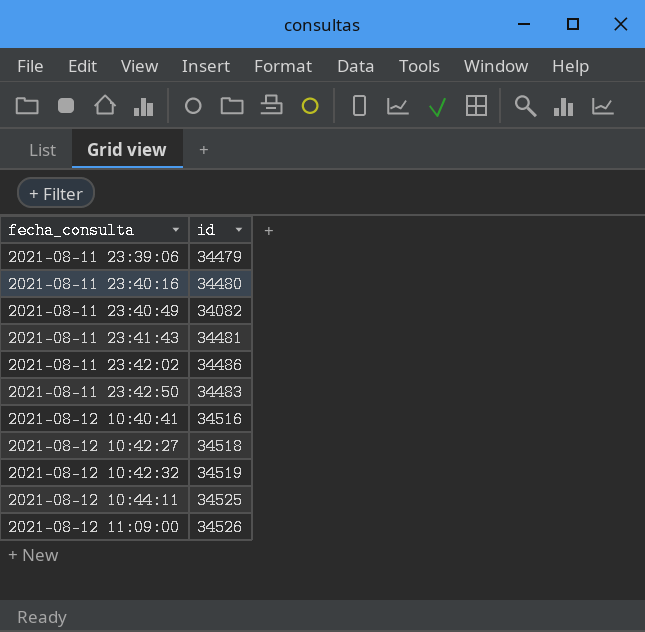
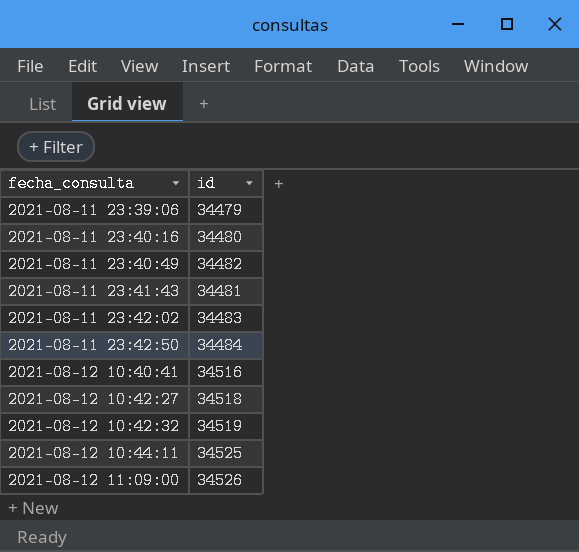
2021-08-11 23:40:49 | id: 34082 -> 34482
2021-08-11 23:42:02 | id: 34486 -> 34483
2021-08-11 23:42:50 | id: 34483 -> 34484

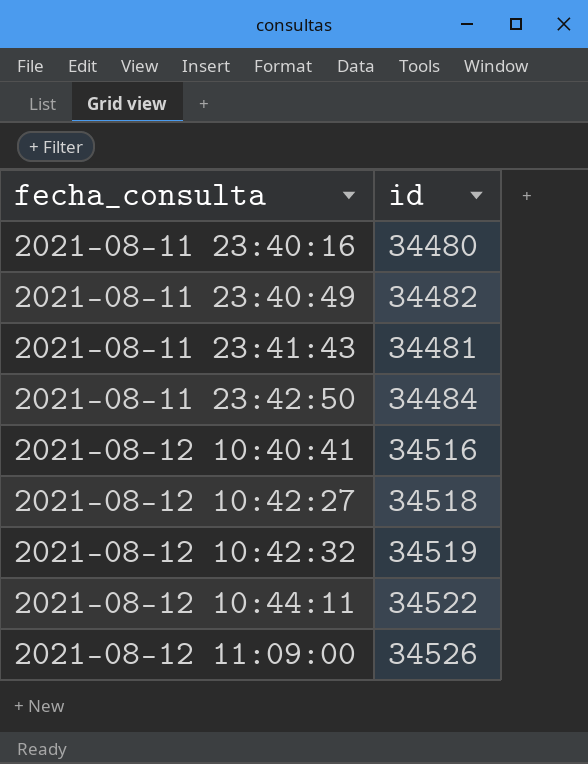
row 2021-08-11 23:39:06: 34479 -> none
row 2021-08-11 23:42:02: 34483 -> none
2021-08-12 10:44:11 | id: 34525 -> 34522

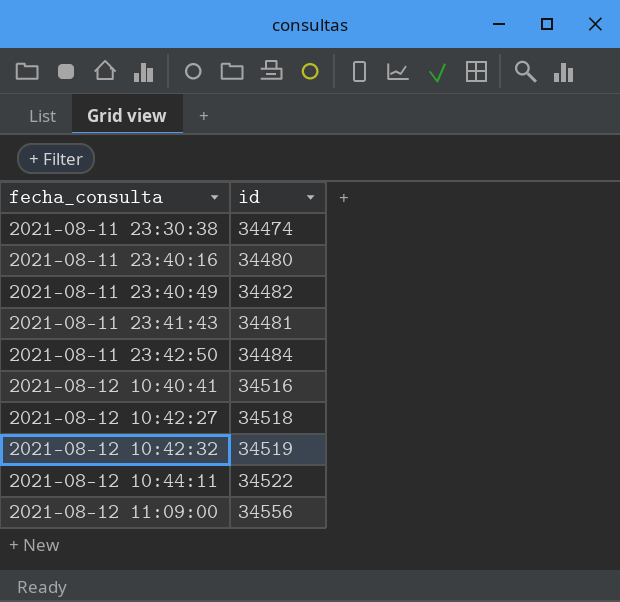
row 2021-08-11 23:30:38: none -> 34474
2021-08-12 11:09:00 | id: 34526 -> 34556

